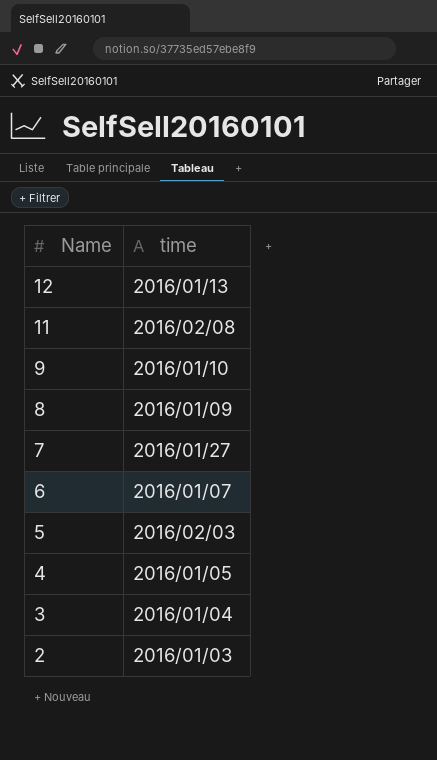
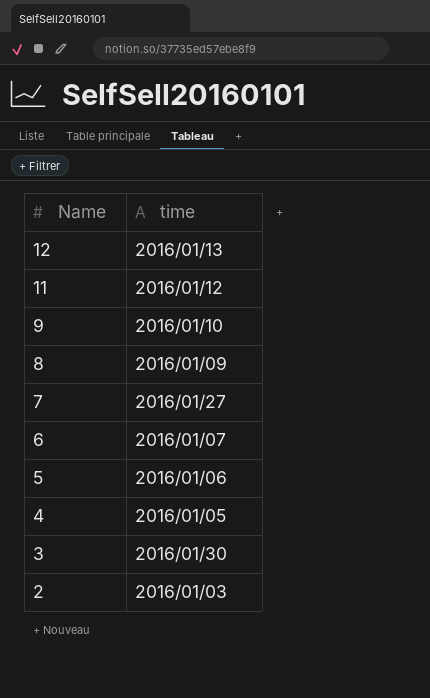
11 | time: 2016/02/08 -> 2016/01/12
5 | time: 2016/02/03 -> 2016/01/06
3 | time: 2016/01/04 -> 2016/01/30

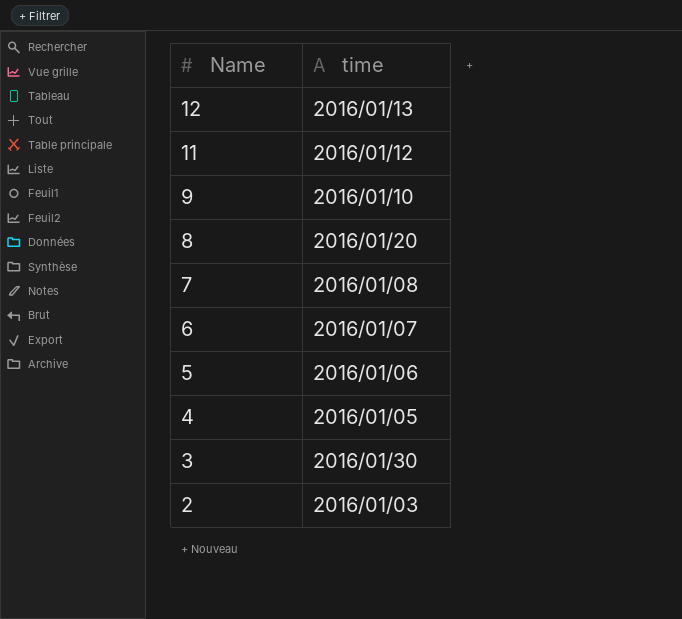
8 | time: 2016/01/09 -> 2016/01/20
7 | time: 2016/01/27 -> 2016/01/08

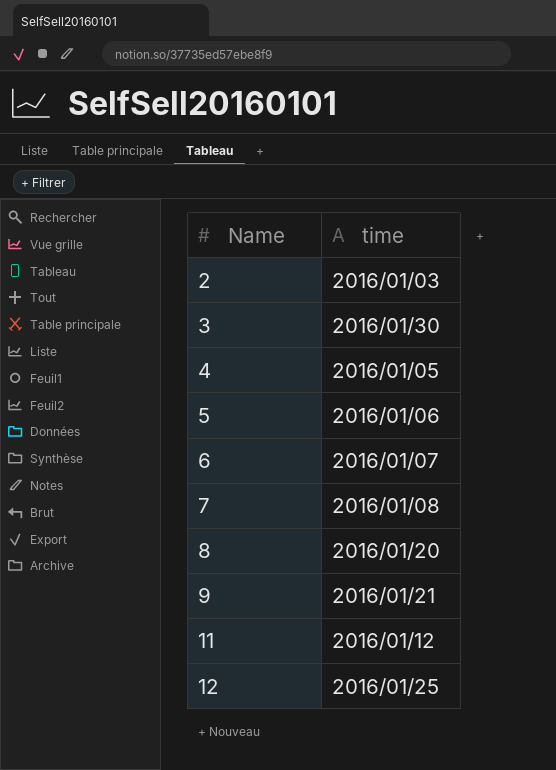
row order: Name descending -> Name ascending
9 | time: 2016/01/10 -> 2016/01/21
12 | time: 2016/01/13 -> 2016/01/25

